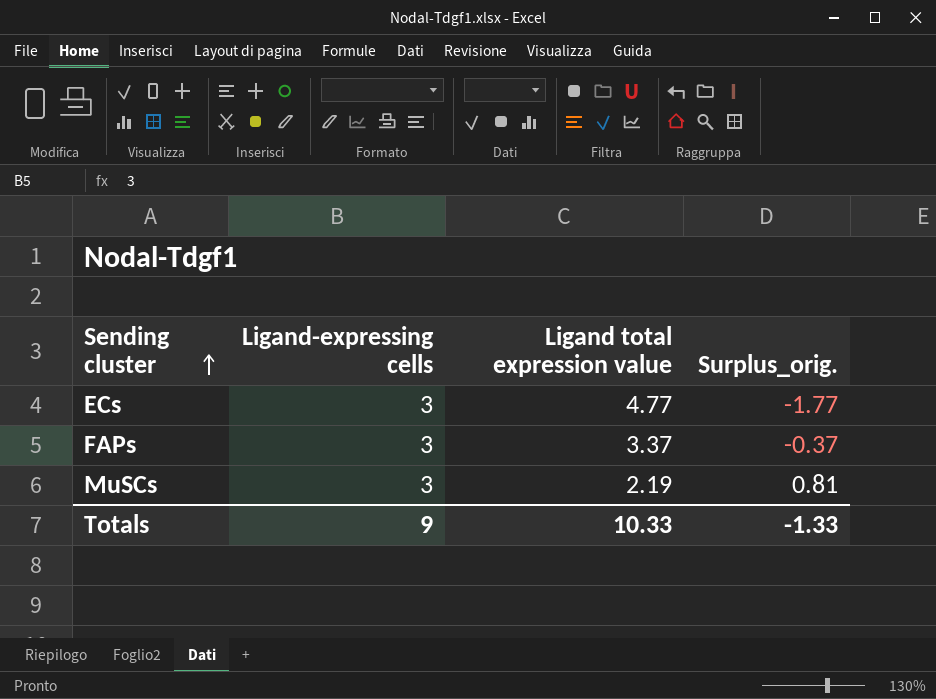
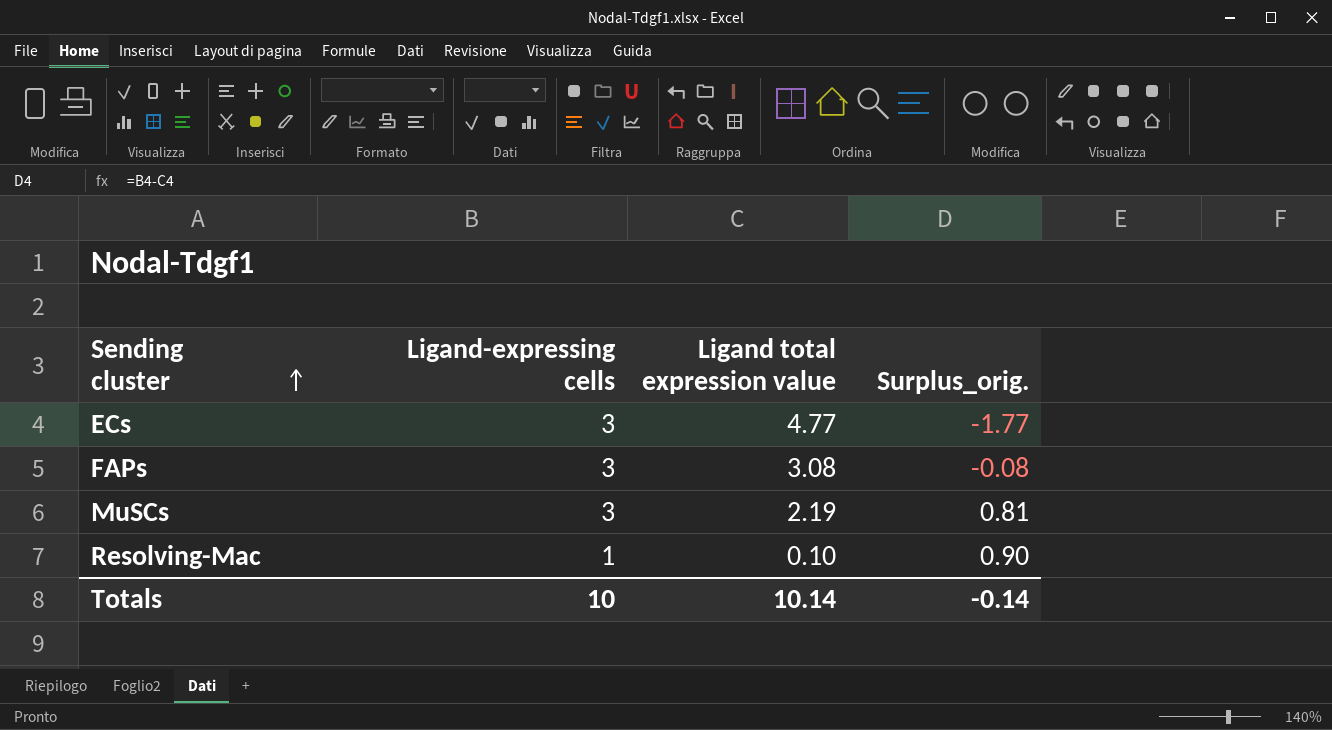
FAPs | Ligand total expression value: 3.37 -> 3.08
FAPs | Surplus_orig.: -0.37 -> -0.08
row Resolving-Mac: none -> 1 | 0.10 | 0.90
Totals | Ligand-expressing cells: 9 -> 10
Totals | Ligand total expression value: 10.33 -> 10.14
Totals | Surplus_orig.: -1.33 -> -0.14

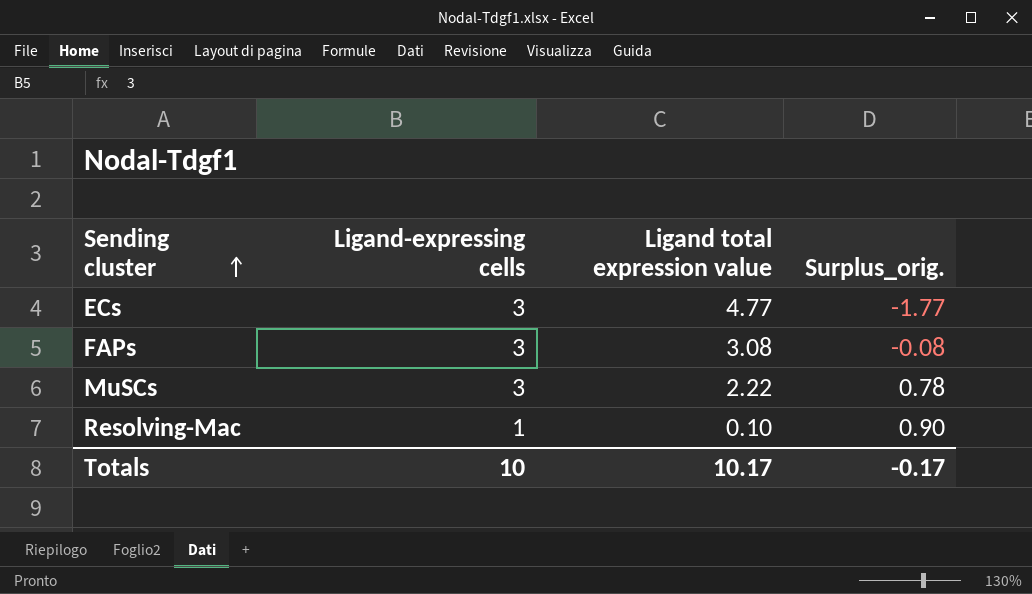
MuSCs | Ligand total expression value: 2.19 -> 2.22
MuSCs | Surplus_orig.: 0.81 -> 0.78
Totals | Ligand total expression value: 10.14 -> 10.17
Totals | Surplus_orig.: -0.14 -> -0.17

